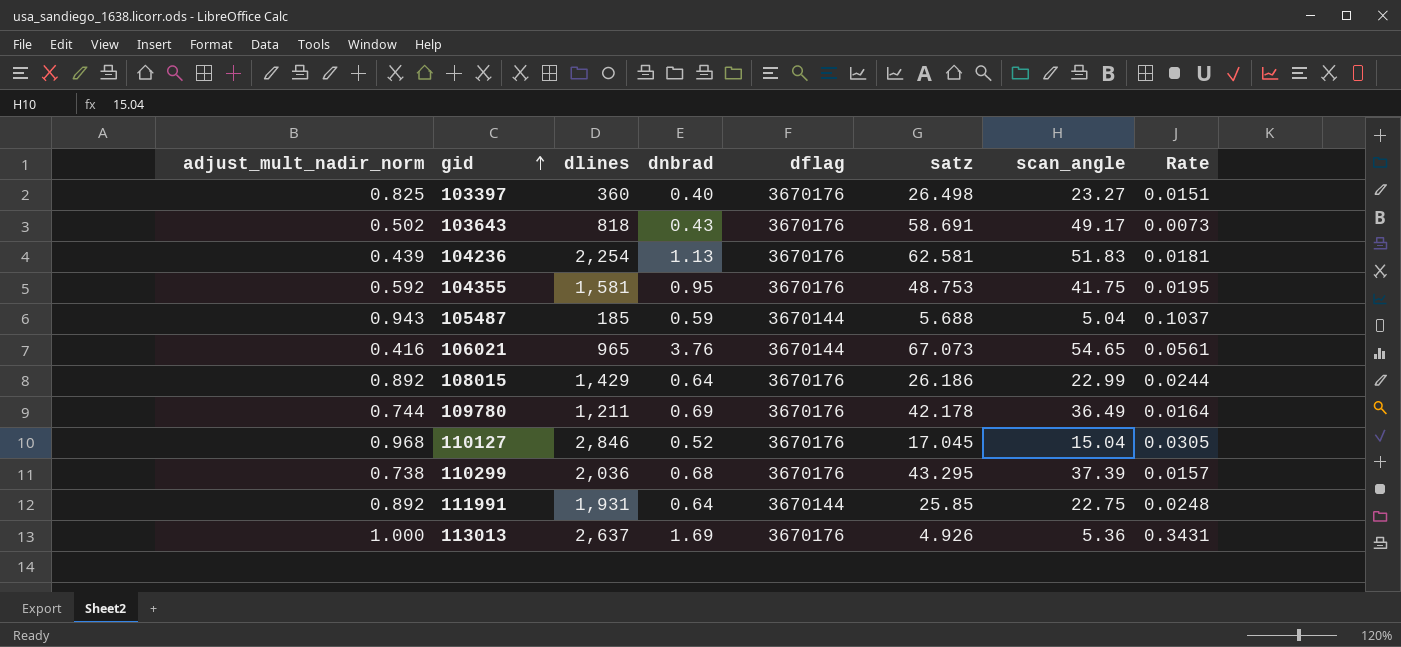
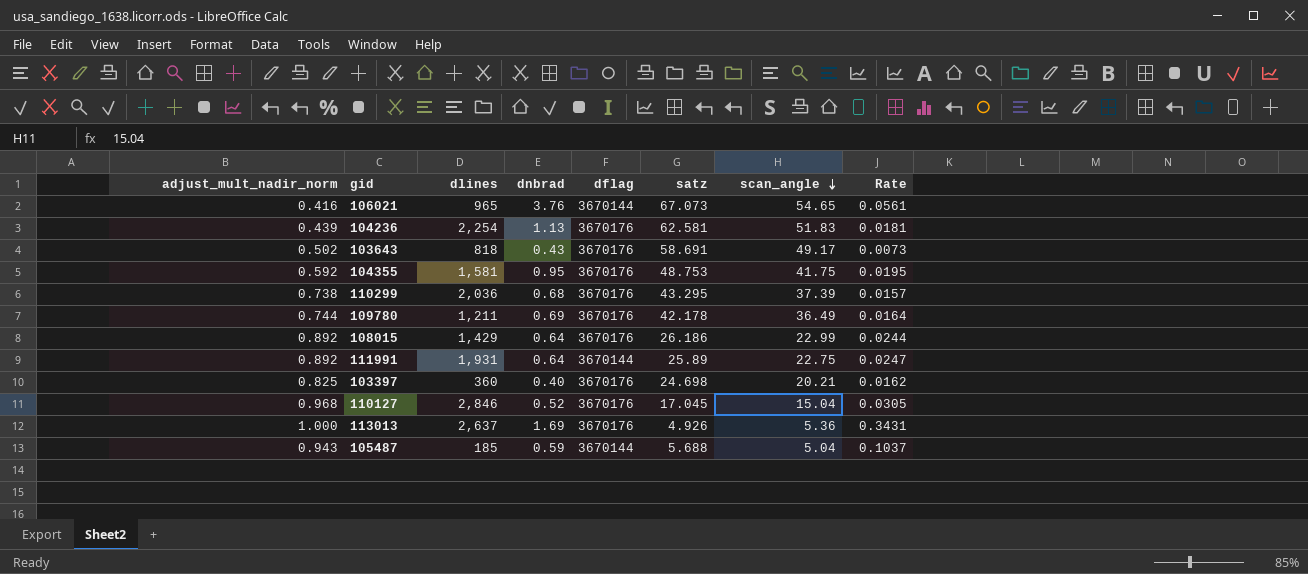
row order: gid ascending -> scan_angle descending
111991 | satz: 25.85 -> 25.89
111991 | Rate: 0.0248 -> 0.0247
103397 | satz: 26.498 -> 24.698
103397 | scan_angle: 23.27 -> 20.21
103397 | Rate: 0.0151 -> 0.0162

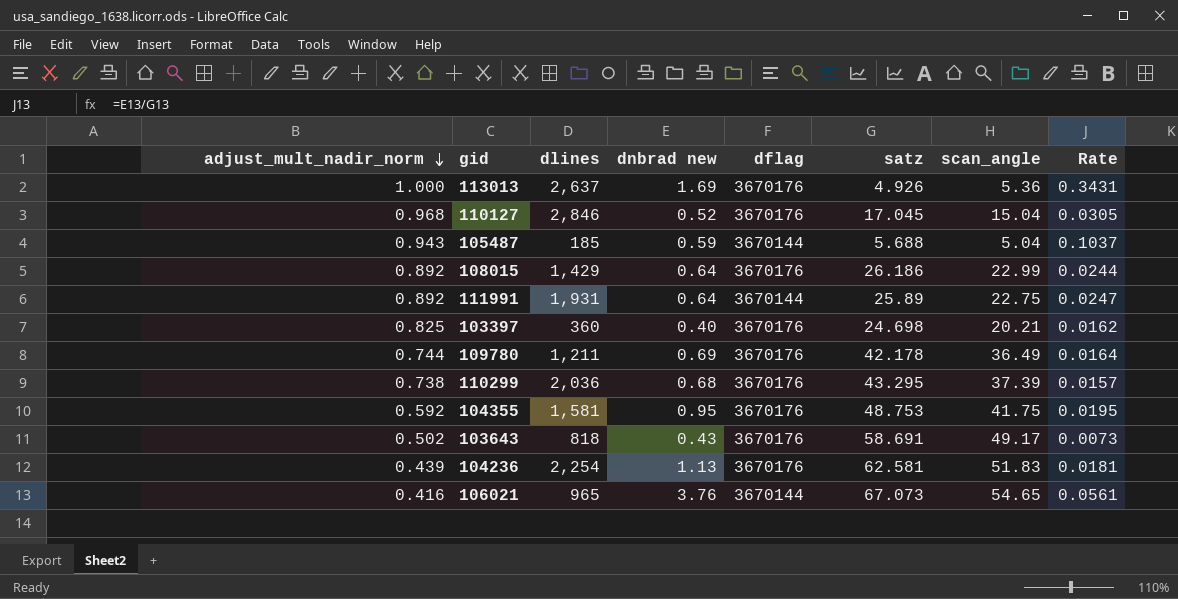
row order: scan_angle descending -> adjust_mult_nadir_norm descending
column name: dnbrad -> dnbrad new

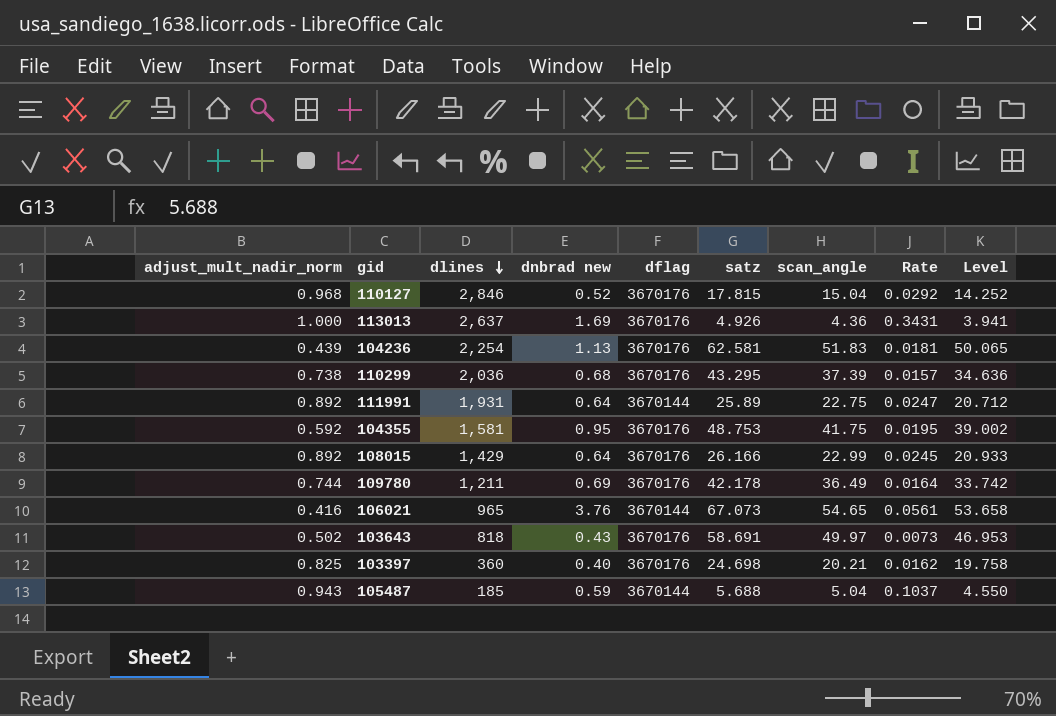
row order: adjust_mult_nadir_norm descending -> dlines descending
column Level | formula: none -> [satz] * 0.8
110127 | satz: 17.045 -> 17.815
110127 | Rate: 0.0305 -> 0.0292
113013 | scan_angle: 5.36 -> 4.36
108015 | satz: 26.186 -> 26.166
108015 | Rate: 0.0244 -> 0.0245
103643 | scan_angle: 49.17 -> 49.97

